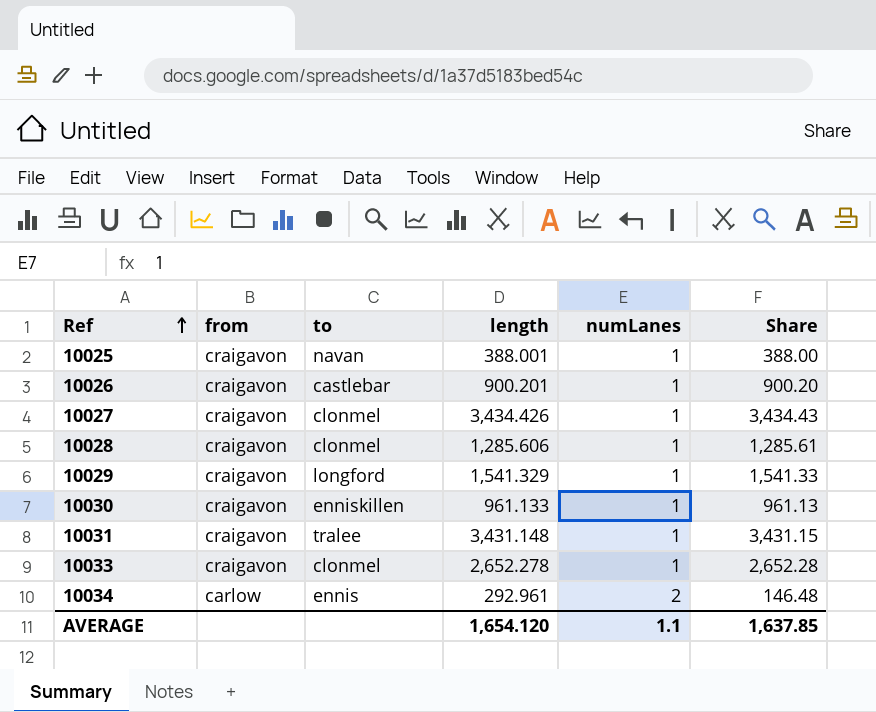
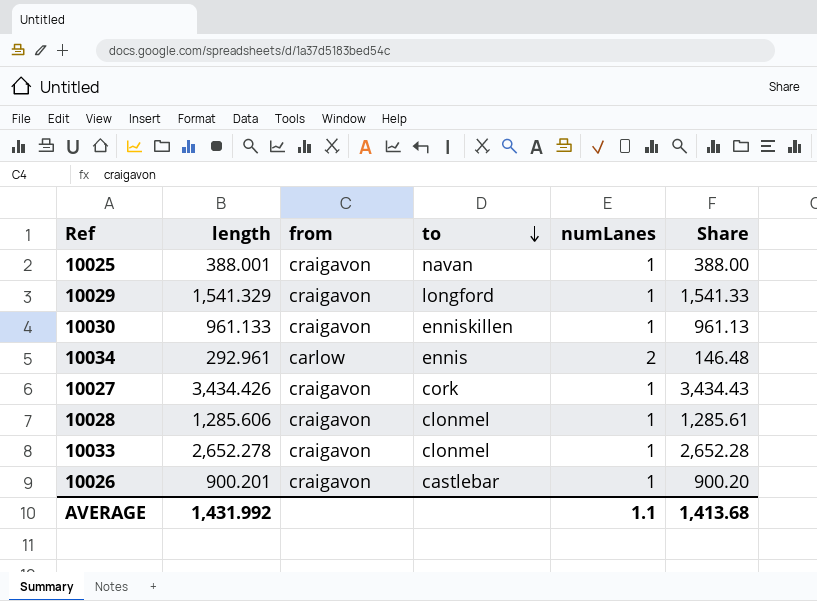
row order: Ref ascending -> to descending
column length | position: 4 -> 2
row 10031: craigavon | tralee | 3,431.148 | 1 | 3,431.15 -> none
10027 | to: clonmel -> cork
AVERAGE | length: 1,654.120 -> 1,431.992
AVERAGE | Share: 1,637.85 -> 1,413.68

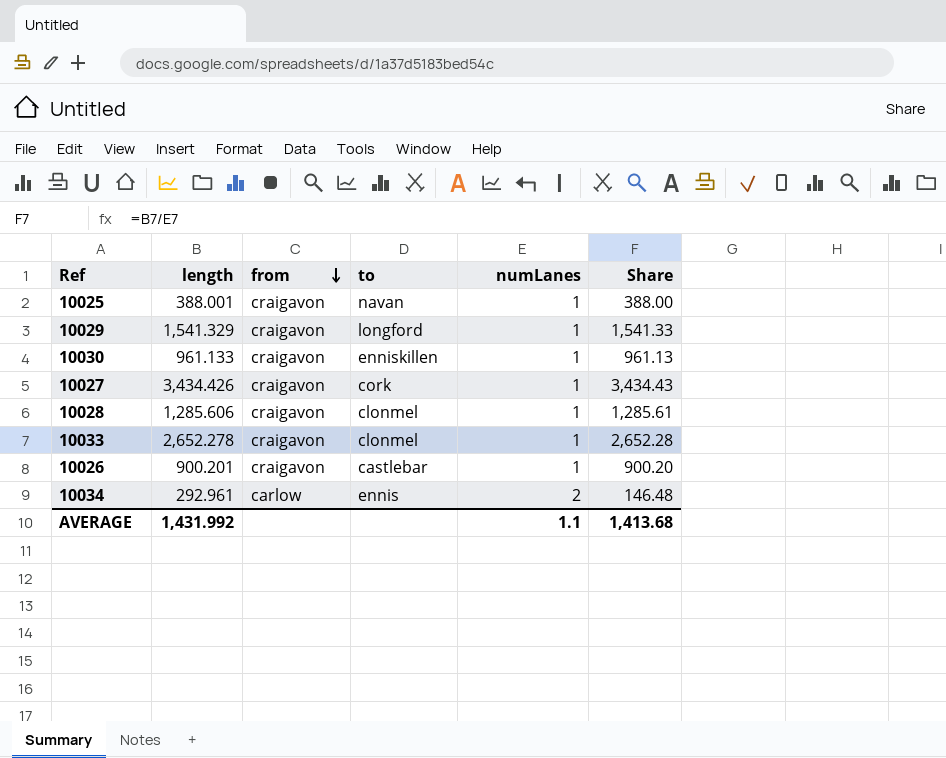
row order: to descending -> from descending

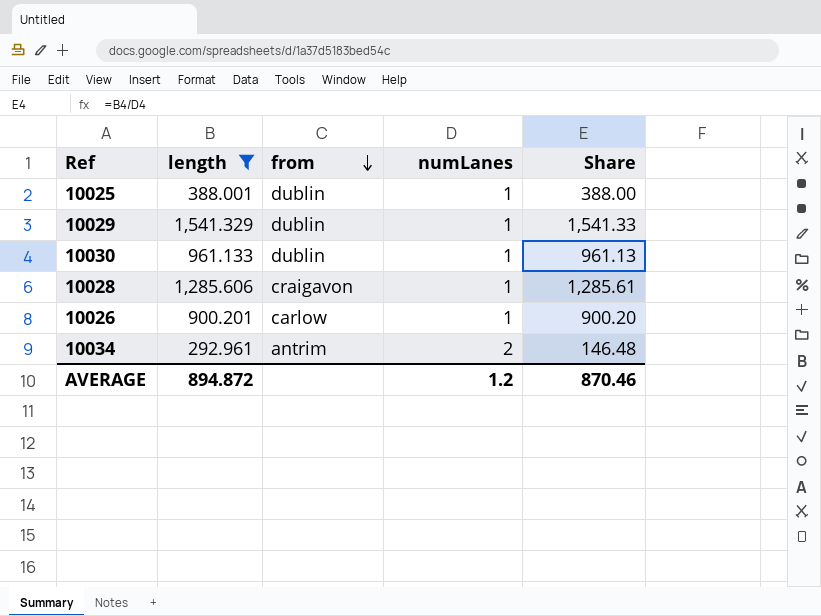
filter: none -> length <= 1,541.329
column to | position: 4 -> none
10025 | from: craigavon -> dublin
10029 | from: craigavon -> dublin
10030 | from: craigavon -> dublin
10026 | from: craigavon -> carlow
10034 | from: carlow -> antrim
AVERAGE | length: 1,431.992 -> 894.872
AVERAGE | numLanes: 1.1 -> 1.2
AVERAGE | Share: 1,413.68 -> 870.46

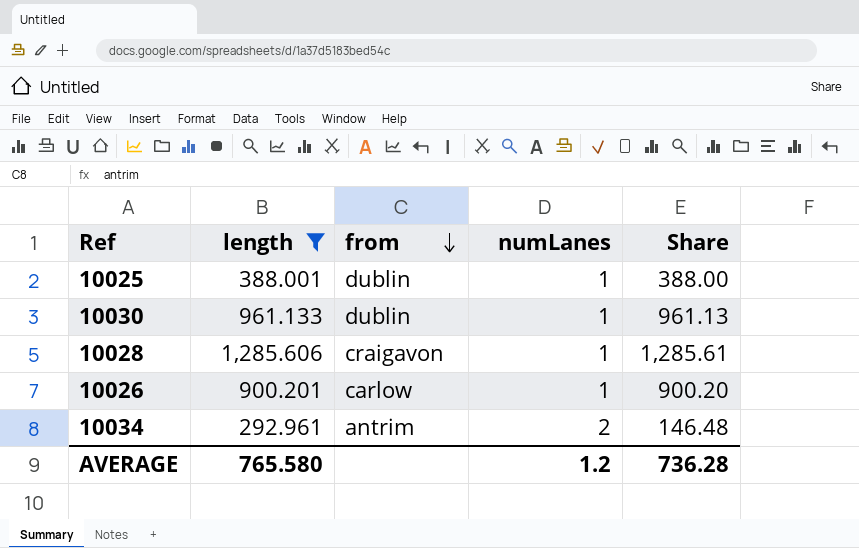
row 10029: 1,541.329 | dublin | 1 | 1,541.33 -> none
AVERAGE | length: 894.872 -> 765.580
AVERAGE | Share: 870.46 -> 736.28

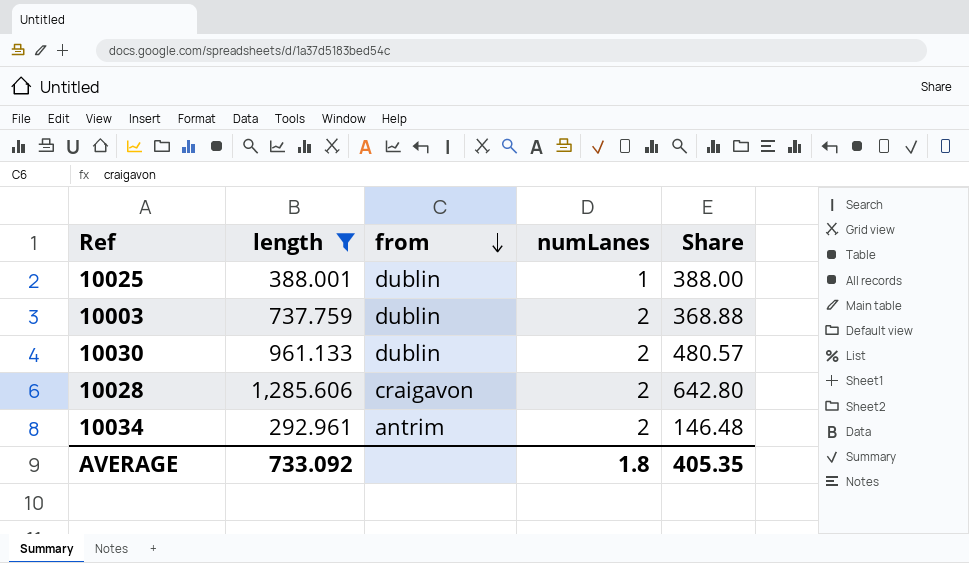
row 10026: 900.201 | carlow | 1 | 900.20 -> none
row 10003: none -> 737.759 | dublin | 2 | 368.88
10030 | numLanes: 1 -> 2
10030 | Share: 961.13 -> 480.57
10028 | numLanes: 1 -> 2
10028 | Share: 1,285.61 -> 642.80
AVERAGE | length: 765.580 -> 733.092
AVERAGE | numLanes: 1.2 -> 1.8
AVERAGE | Share: 736.28 -> 405.35

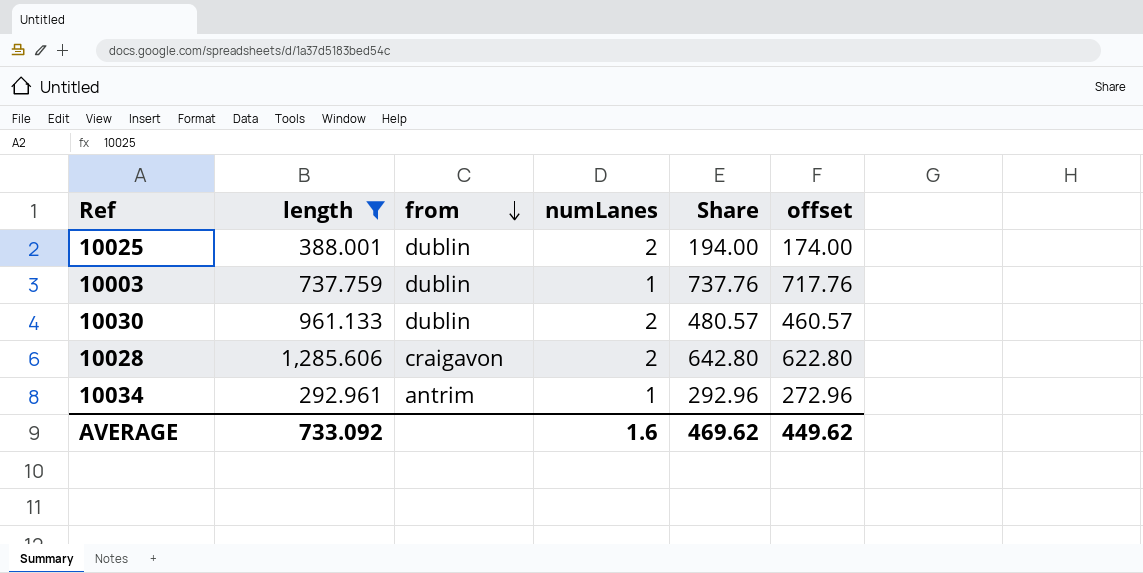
column offset | formula: none -> [Share] - 20
10025 | numLanes: 1 -> 2
10025 | Share: 388.00 -> 194.00
10003 | numLanes: 2 -> 1
10003 | Share: 368.88 -> 737.76
10034 | numLanes: 2 -> 1
10034 | Share: 146.48 -> 292.96
AVERAGE | numLanes: 1.8 -> 1.6
AVERAGE | Share: 405.35 -> 469.62

